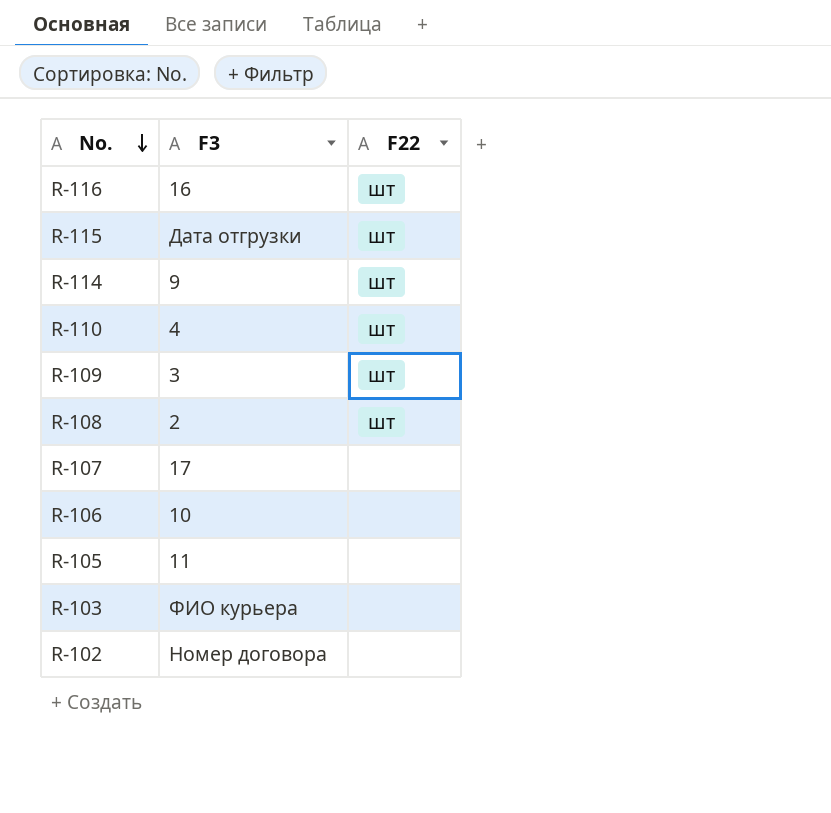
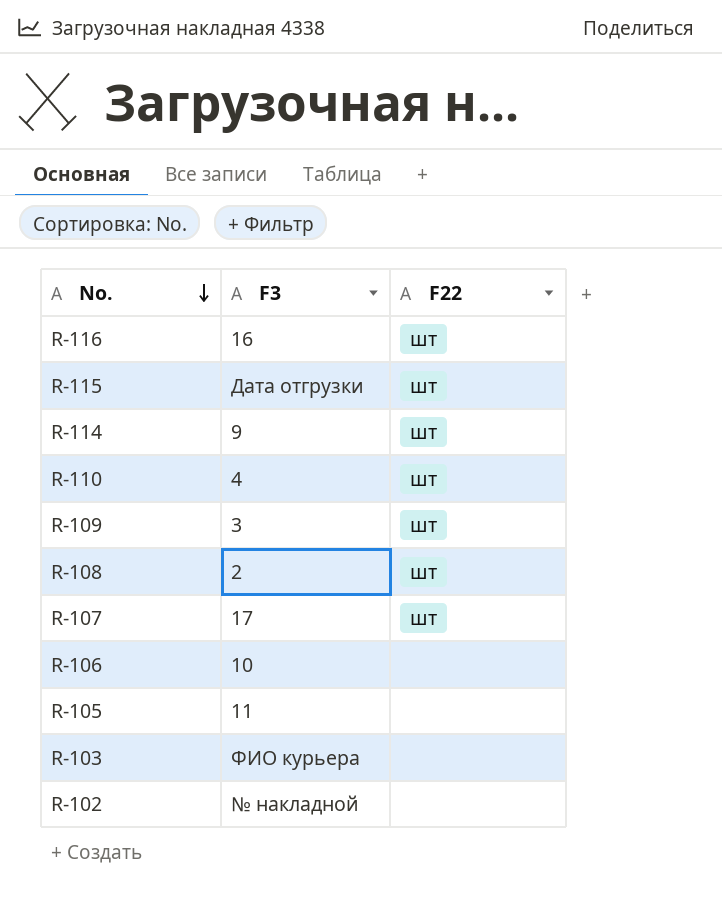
R-107 | F22: none -> шт
R-102 | F3: Номер договора -> № накладной

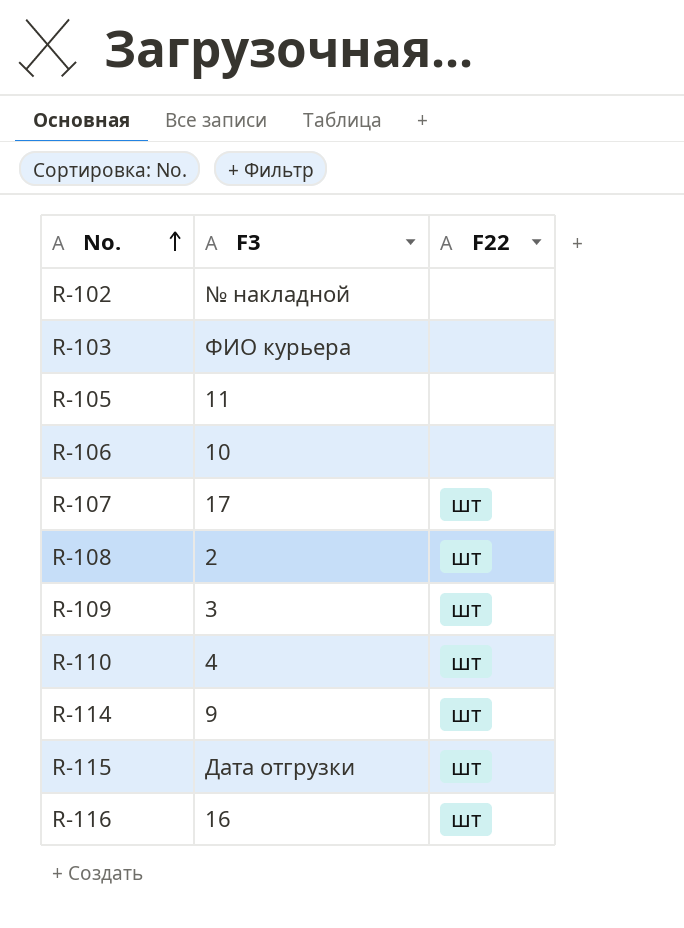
row order: No. descending -> No. ascending

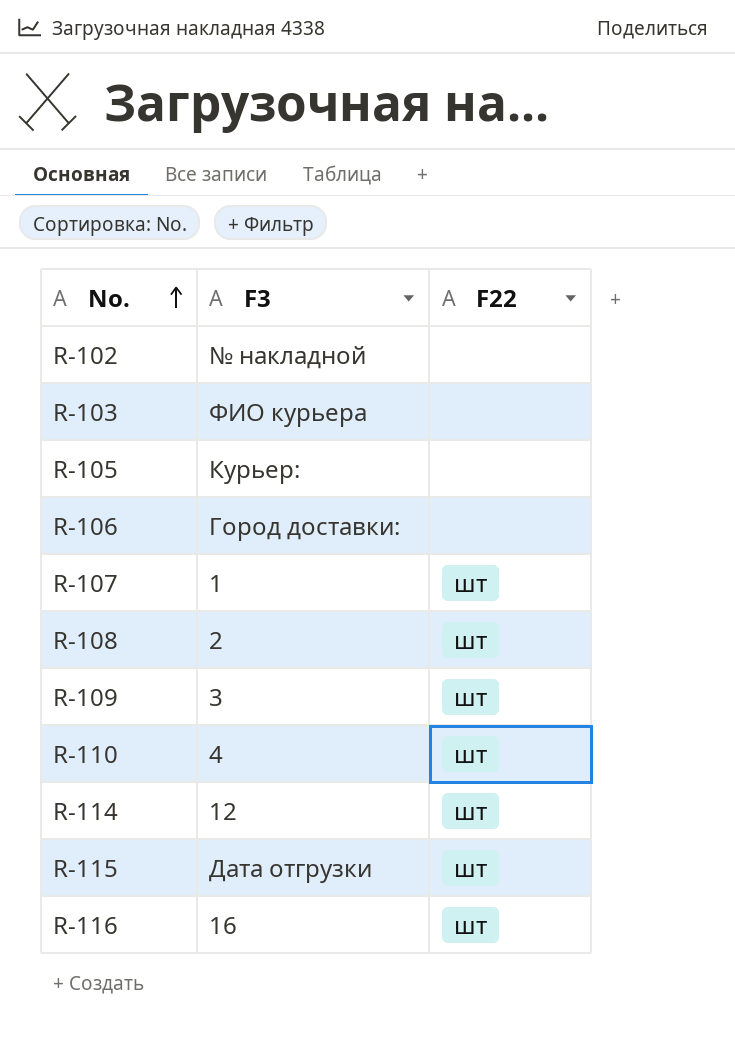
R-105 | F3: 11 -> Курьер:
R-106 | F3: 10 -> Город доставки:
R-107 | F3: 17 -> 1
R-114 | F3: 9 -> 12

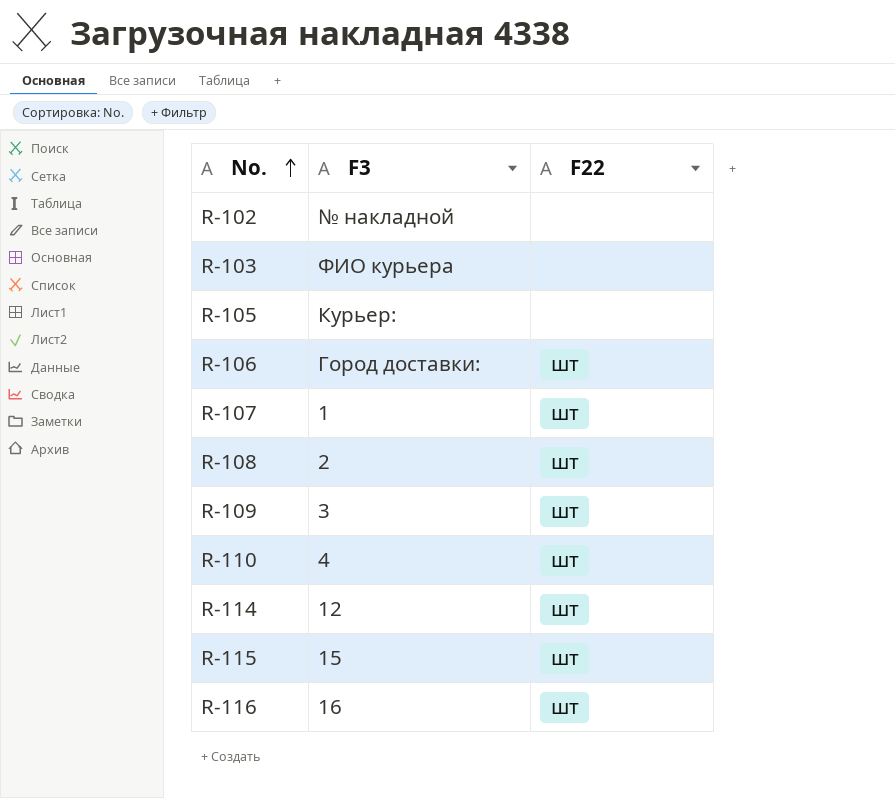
R-106 | F22: none -> шт
R-115 | F3: Дата отгрузки -> 15

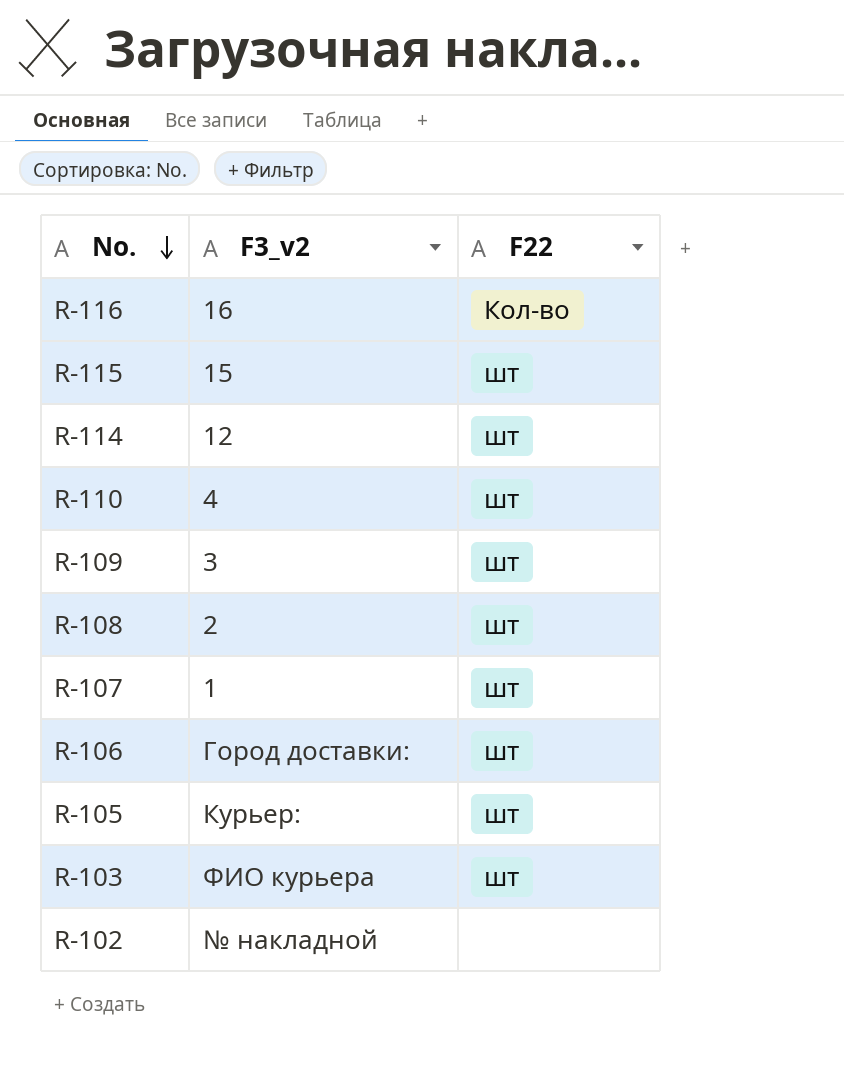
row order: No. ascending -> No. descending
column name: F3 -> F3_v2
R-116 | F22: шт -> Кол-во
R-105 | F22: none -> шт
R-103 | F22: none -> шт

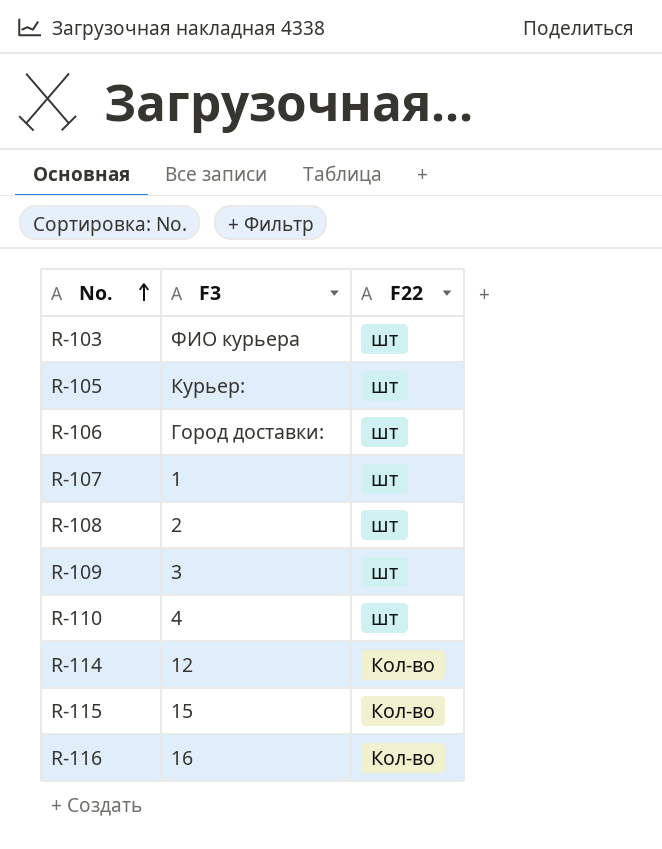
row order: No. descending -> No. ascending
column name: F3_v2 -> F3
row R-102: № накладной | none -> none
R-114 | F22: шт -> Кол-во
R-115 | F22: шт -> Кол-во

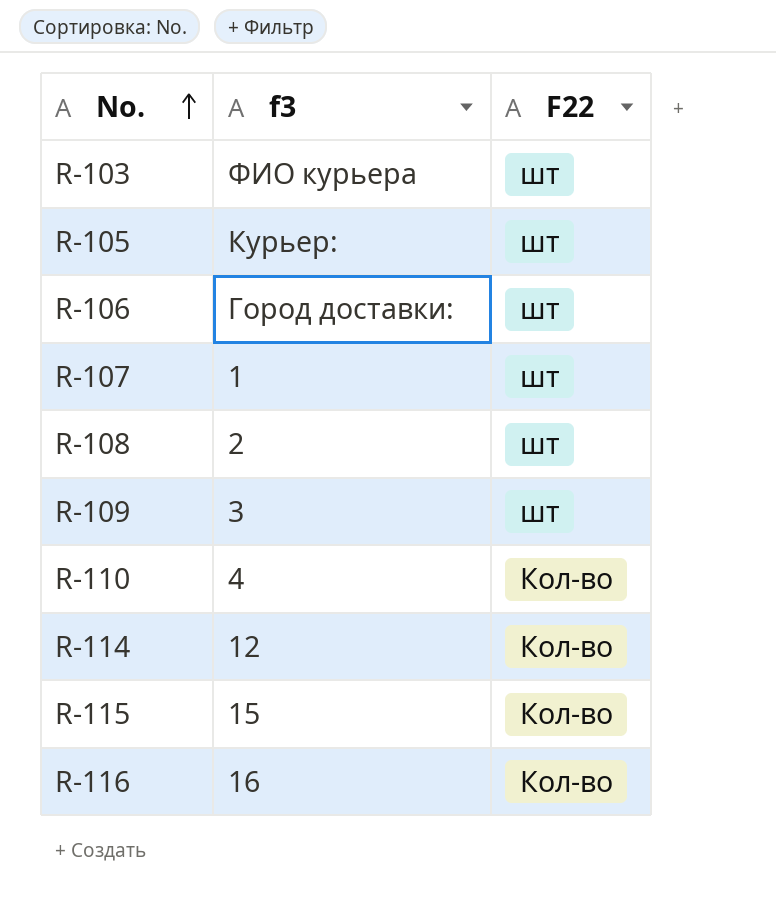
column name: F3 -> f3
R-110 | F22: шт -> Кол-во

